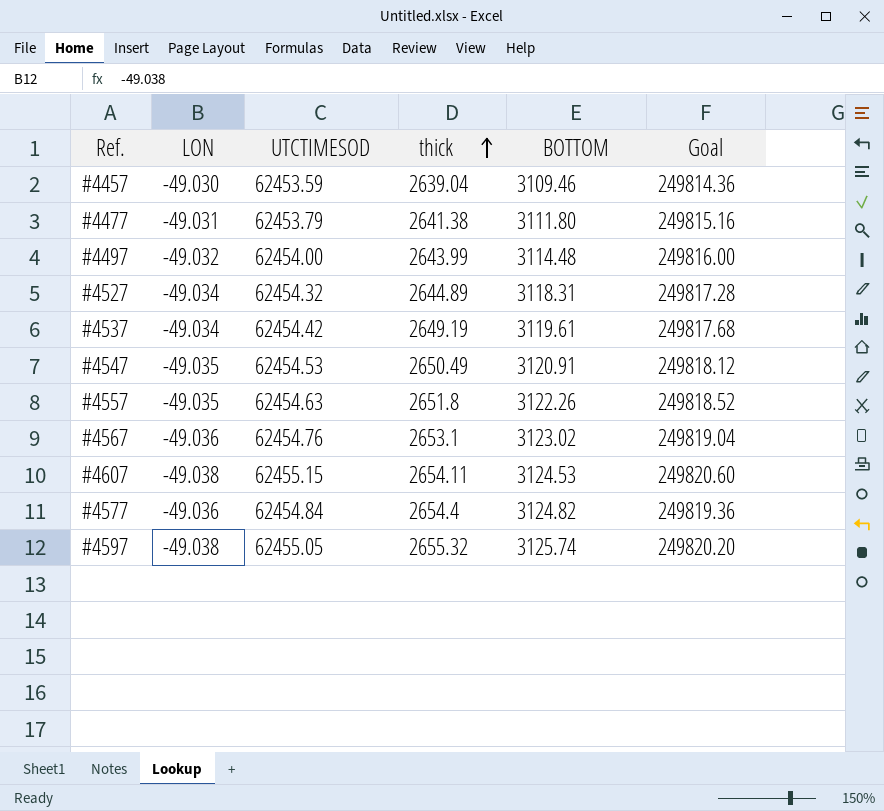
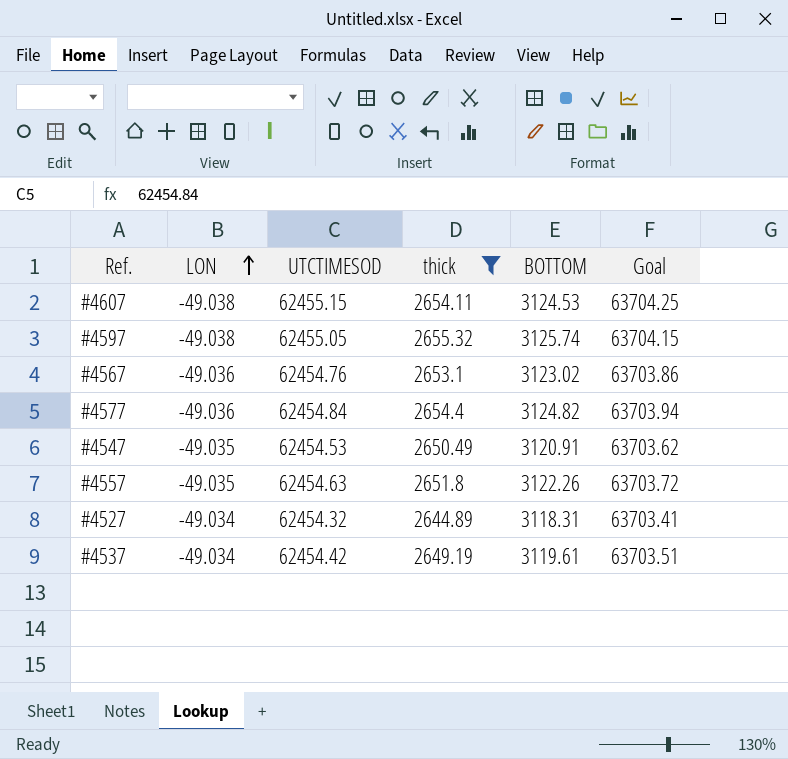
filter: none -> thick >= 2644.89
row order: thick ascending -> LON ascending
column Goal | formula: [UTCTIMESOD] * 4 -> [UTCTIMESOD] * 1.02

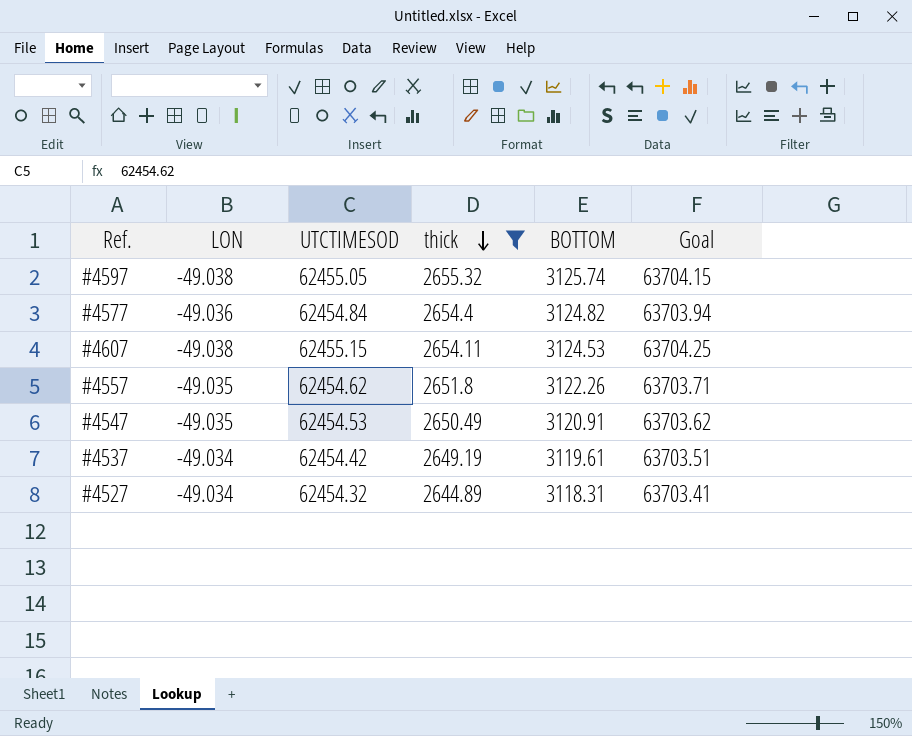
row order: LON ascending -> thick descending
row #4567: -49.036 | 62454.76 | 2653.1 | 3123.02 | 63703.86 -> none
#4557 | UTCTIMESOD: 62454.63 -> 62454.62
#4557 | Goal: 63703.72 -> 63703.71

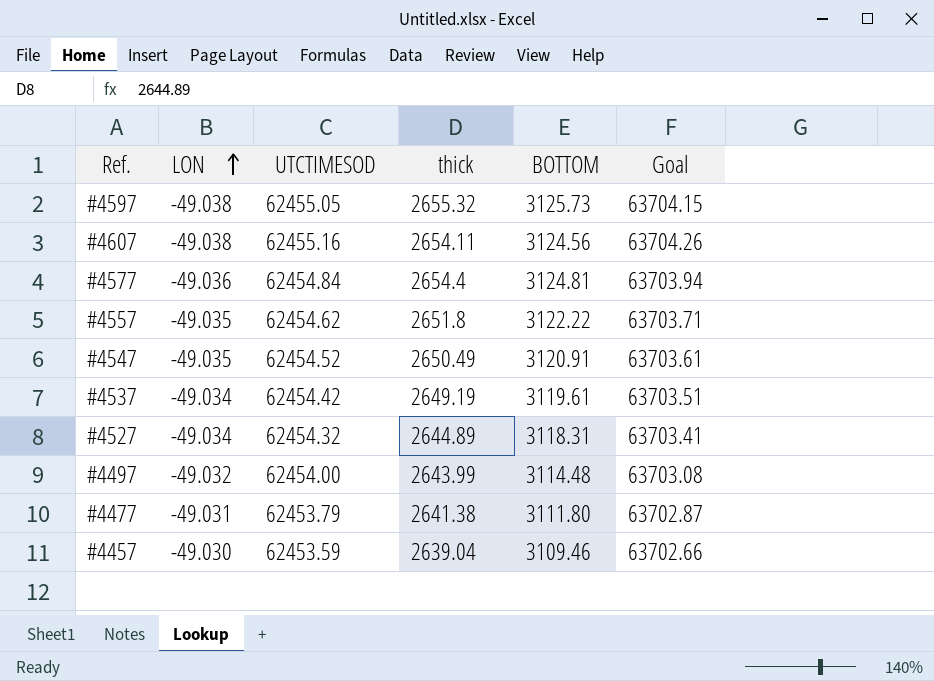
filter: thick >= 2644.89 -> none
row order: thick descending -> LON ascending
#4597 | BOTTOM: 3125.74 -> 3125.73
#4607 | UTCTIMESOD: 62455.15 -> 62455.16
#4607 | BOTTOM: 3124.53 -> 3124.56
#4607 | Goal: 63704.25 -> 63704.26
#4577 | BOTTOM: 3124.82 -> 3124.81
#4557 | BOTTOM: 3122.26 -> 3122.22
#4547 | UTCTIMESOD: 62454.53 -> 62454.52
#4547 | Goal: 63703.62 -> 63703.61

